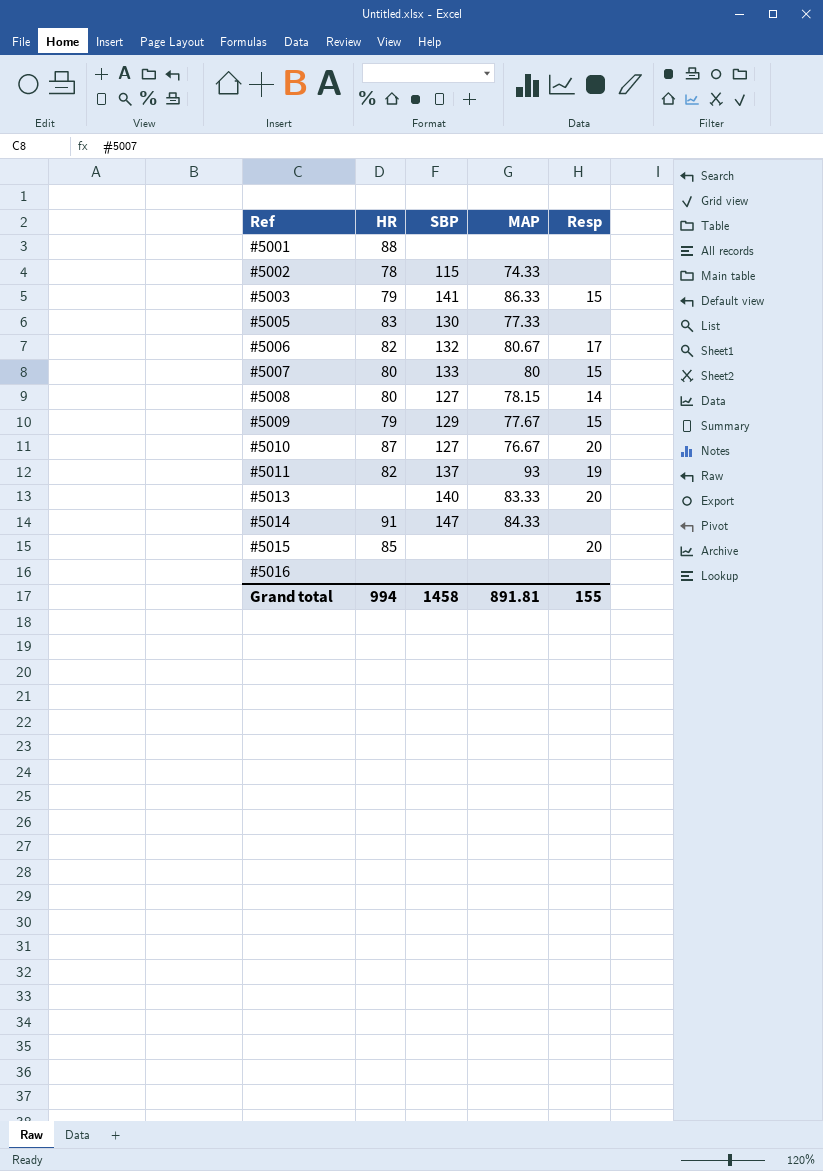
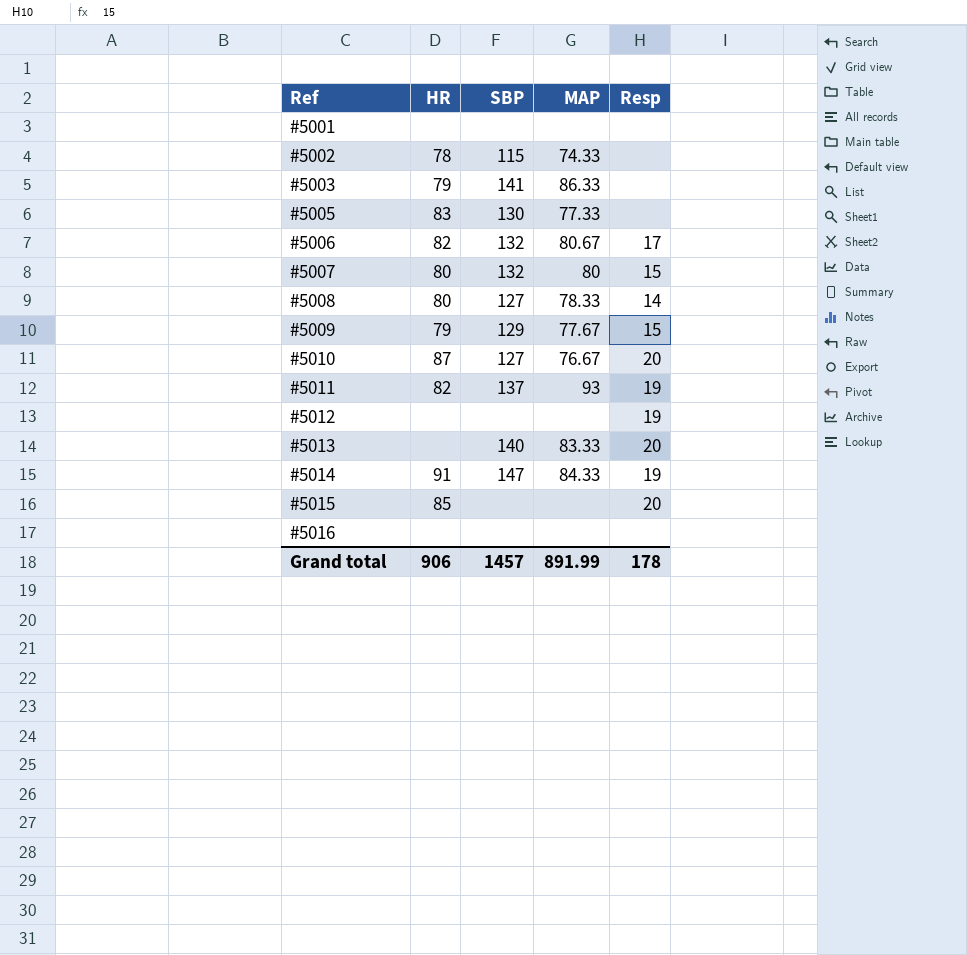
#5001 | HR: 88 -> none
#5003 | Resp: 15 -> none
#5007 | SBP: 133 -> 132
#5008 | MAP: 78.15 -> 78.33
row #5012: none -> none | none | none | 19
#5014 | Resp: none -> 19
Grand total | HR: 994 -> 906
Grand total | SBP: 1458 -> 1457
Grand total | MAP: 891.81 -> 891.99
Grand total | Resp: 155 -> 178

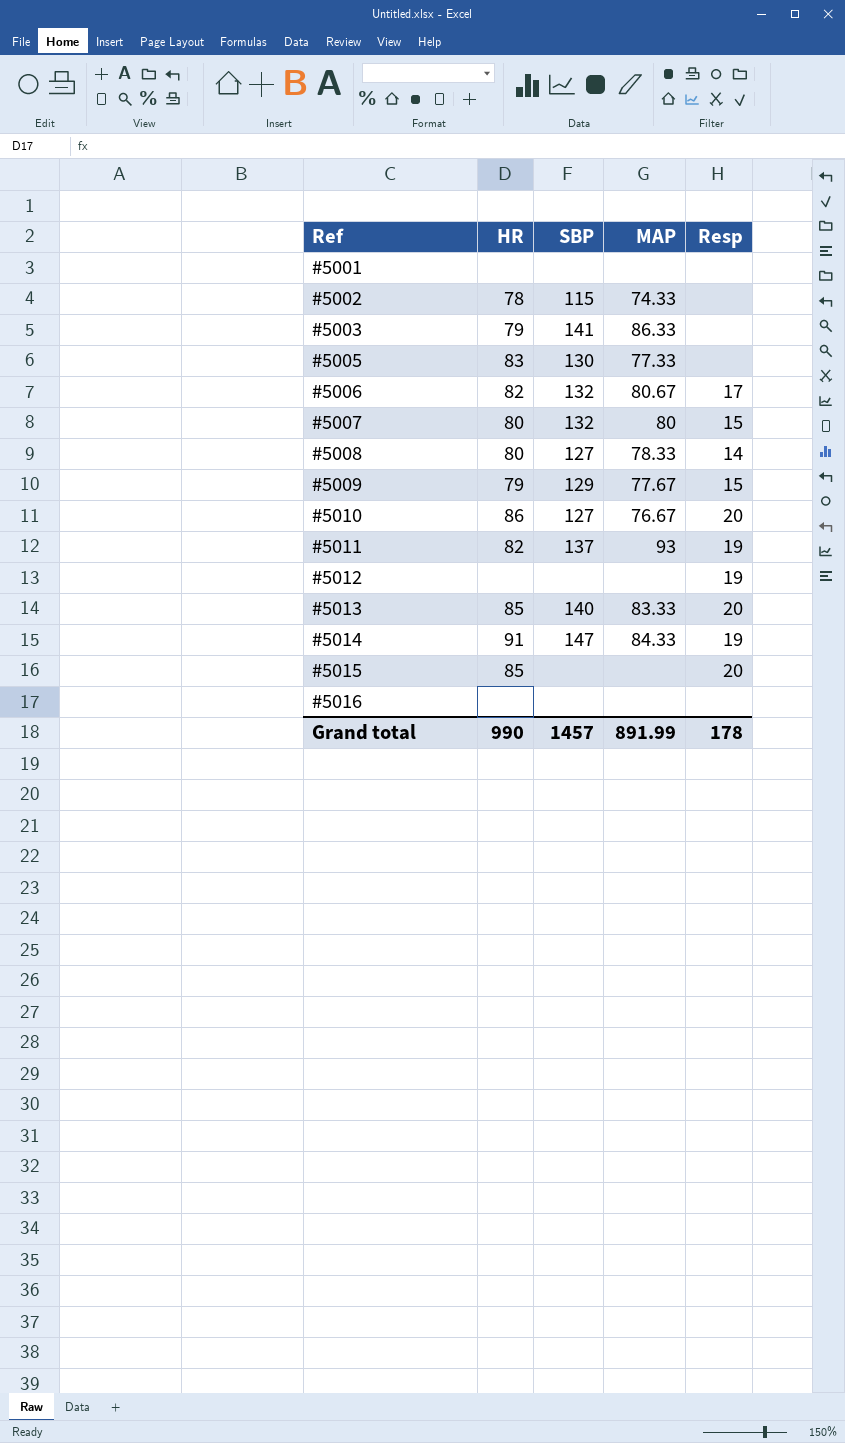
#5010 | HR: 87 -> 86
#5013 | HR: none -> 85
Grand total | HR: 906 -> 990

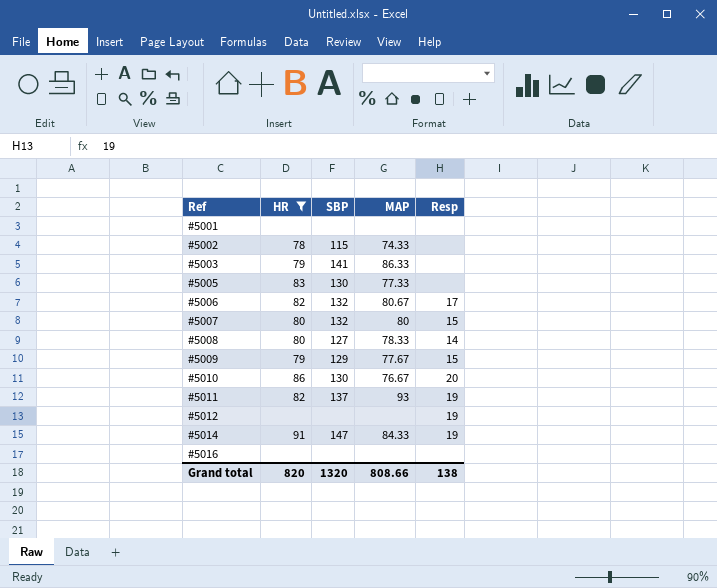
filter: none -> HR != 85
#5010 | SBP: 127 -> 130
Grand total | HR: 990 -> 820
Grand total | SBP: 1457 -> 1320
Grand total | MAP: 891.99 -> 808.66
Grand total | Resp: 178 -> 138

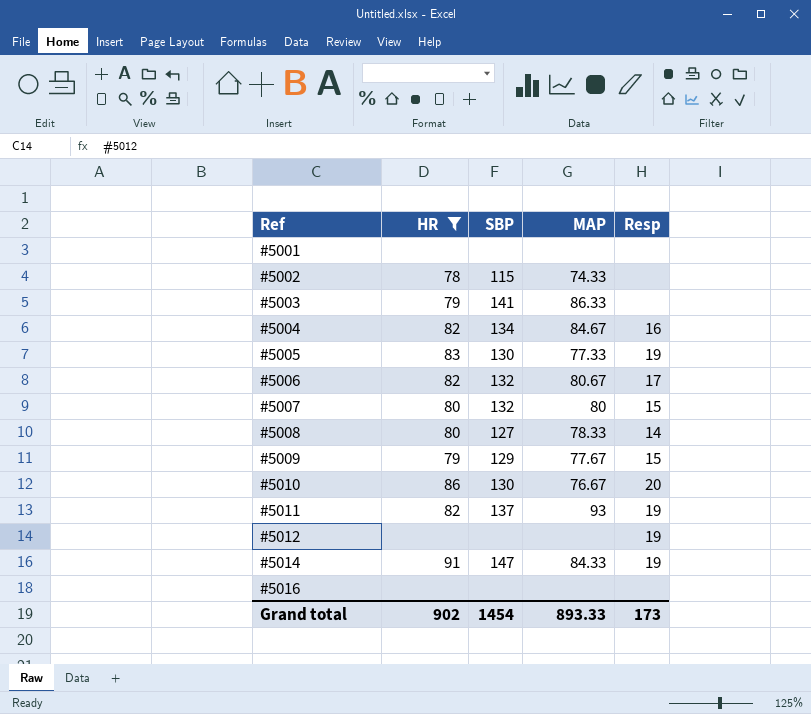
row #5004: none -> 82 | 134 | 84.67 | 16
#5005 | Resp: none -> 19
Grand total | HR: 820 -> 902
Grand total | SBP: 1320 -> 1454
Grand total | MAP: 808.66 -> 893.33
Grand total | Resp: 138 -> 173

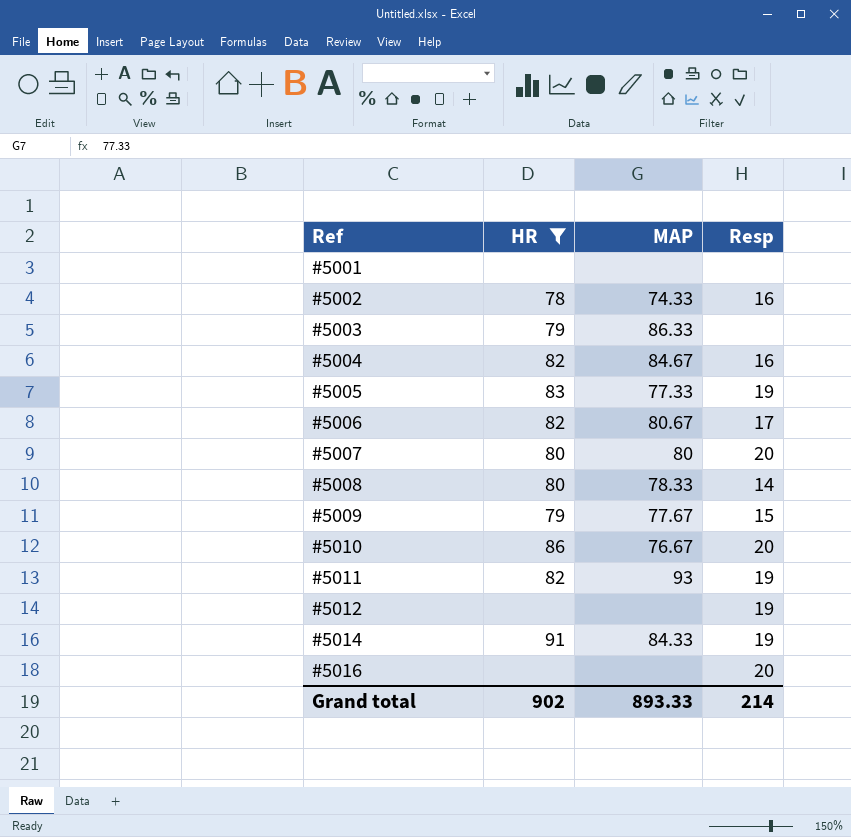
column SBP | position: 3 -> none
#5002 | Resp: none -> 16
#5007 | Resp: 15 -> 20
#5016 | Resp: none -> 20
Grand total | Resp: 173 -> 214

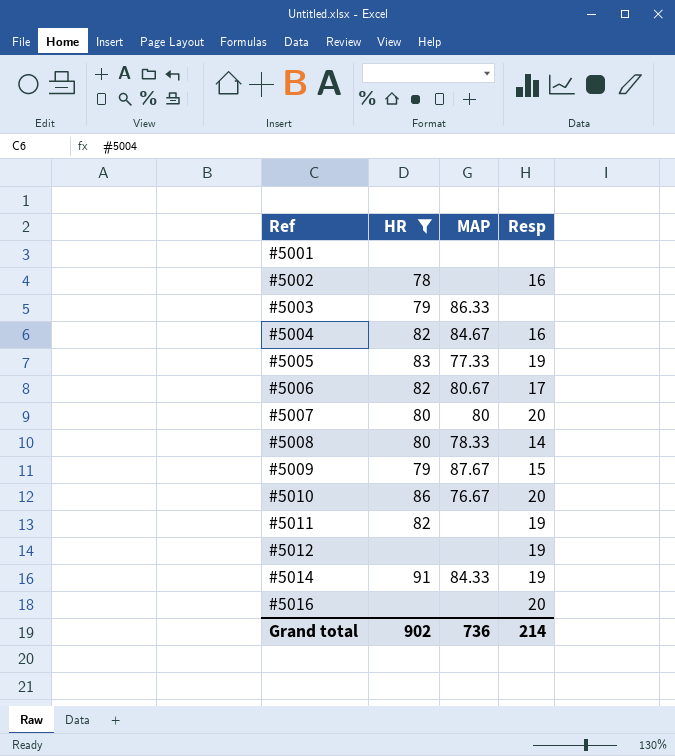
#5002 | MAP: 74.33 -> none
#5009 | MAP: 77.67 -> 87.67
#5011 | MAP: 93 -> none
Grand total | MAP: 893.33 -> 736

